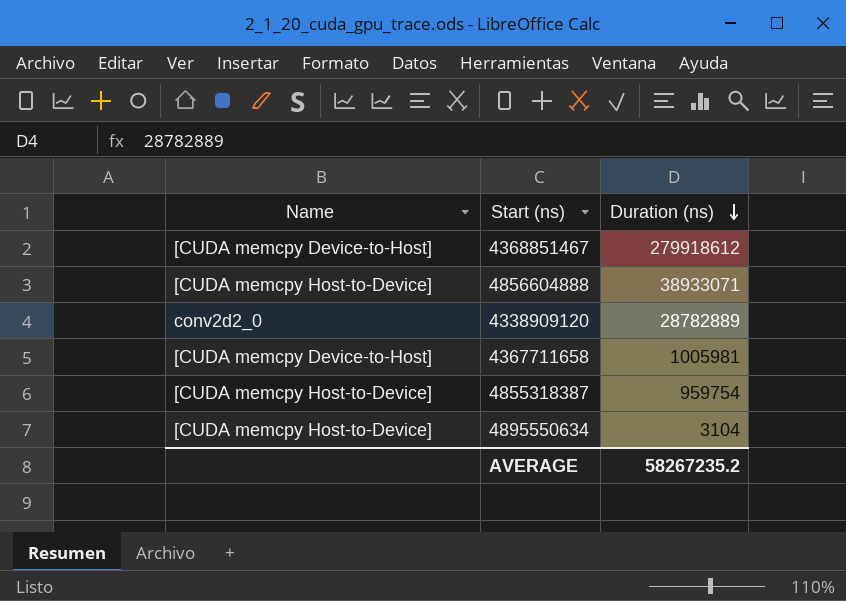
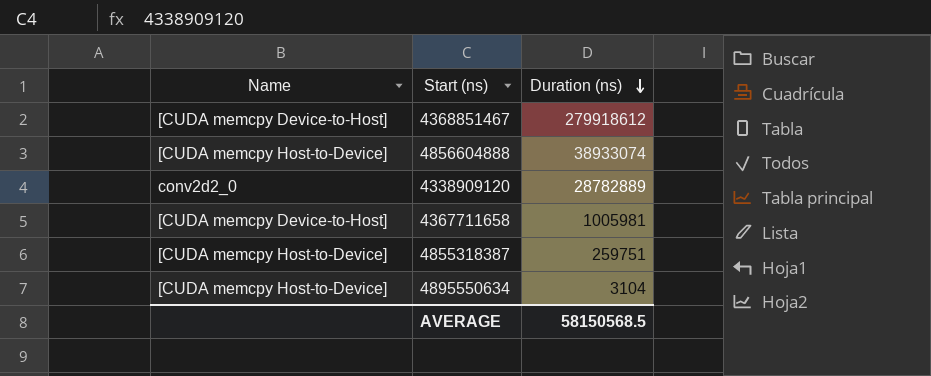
4856604888 | Duration (ns): 38933071 -> 38933074
4855318387 | Duration (ns): 959754 -> 259751
AVERAGE | Duration (ns): 58267235.2 -> 58150568.5

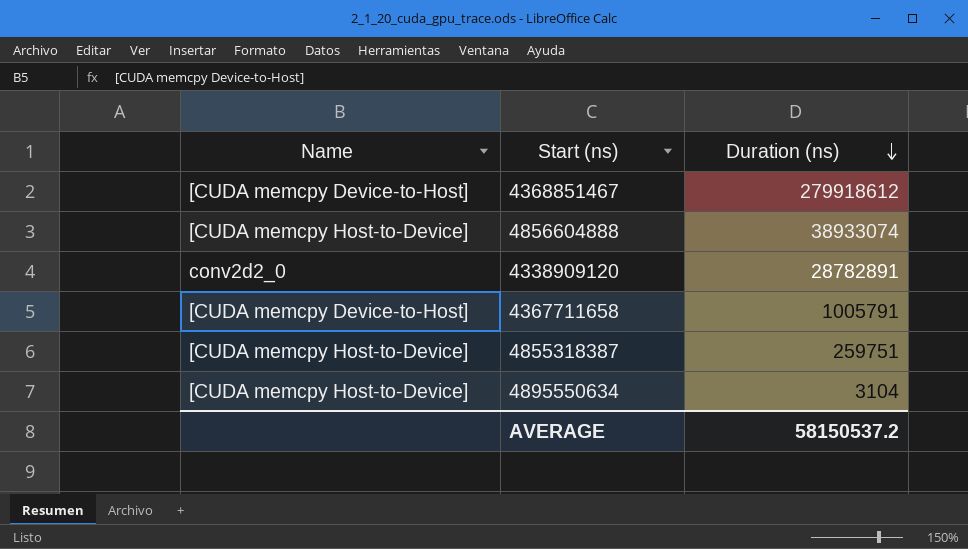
4338909120 | Duration (ns): 28782889 -> 28782891
4367711658 | Duration (ns): 1005981 -> 1005791
AVERAGE | Duration (ns): 58150568.5 -> 58150537.2

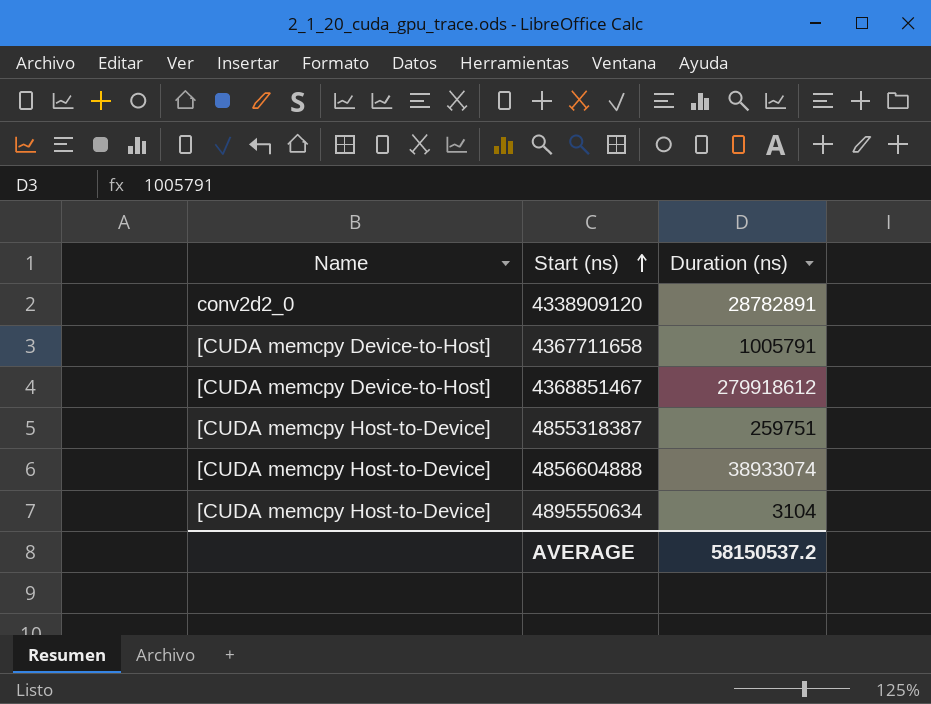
row order: Duration (ns) descending -> Start (ns) ascending

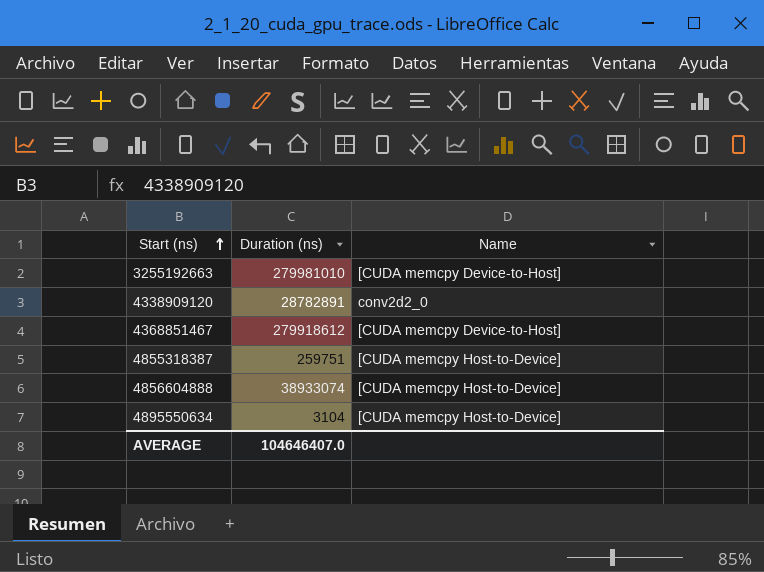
column Name | position: 1 -> 3
row 4367711658: [CUDA memcpy Device-to-Host] | 1005791 -> none
row 3255192663: none -> 279981010 | [CUDA memcpy Device-to-Host]
AVERAGE | Duration (ns): 58150537.2 -> 104646407.0

